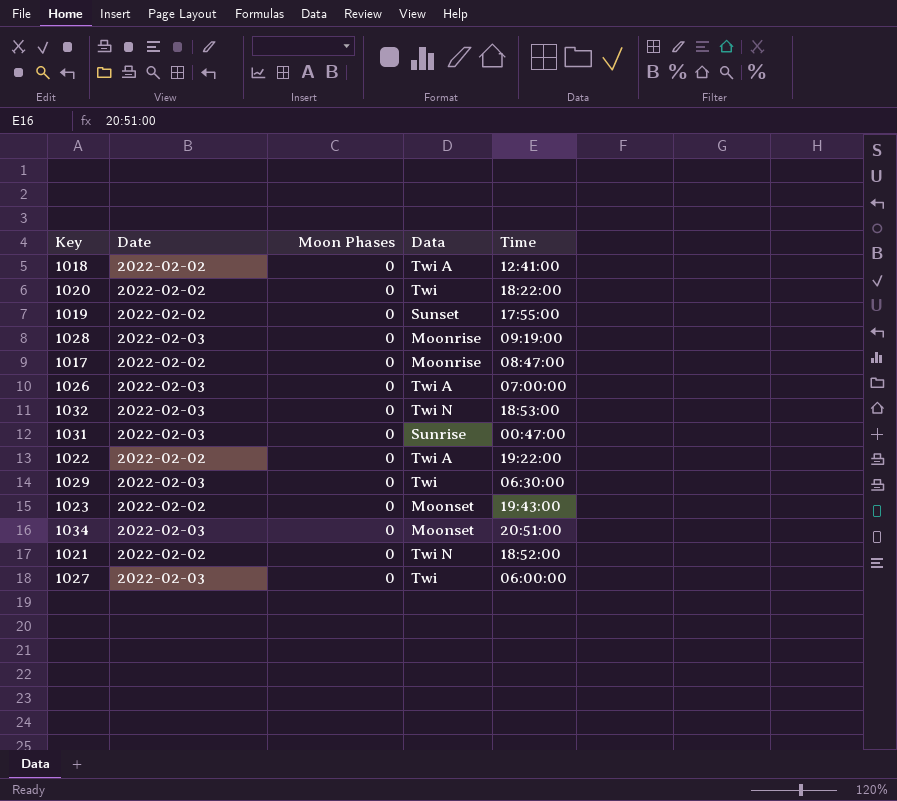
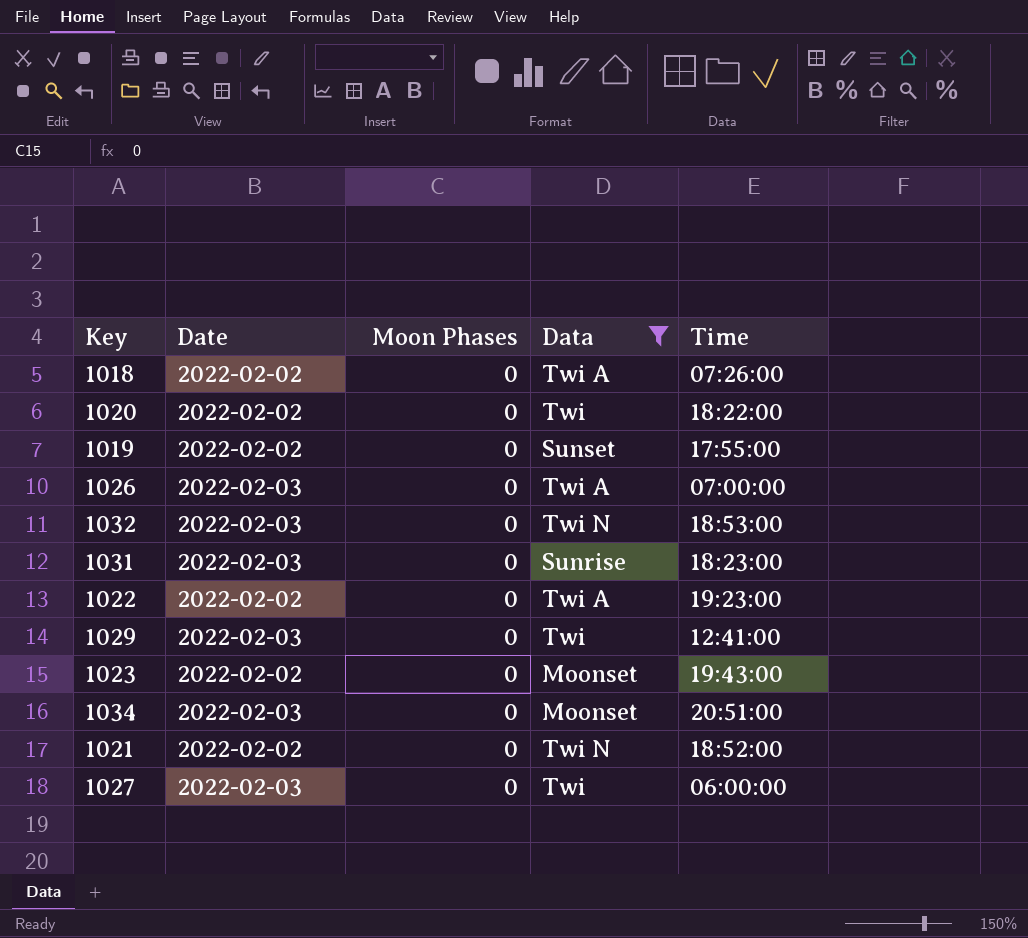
filter: none -> Data != Moonrise
1018 | Time: 12:41:00 -> 07:26:00
1031 | Time: 00:47:00 -> 18:23:00
1022 | Time: 19:22:00 -> 19:23:00
1029 | Time: 06:30:00 -> 12:41:00

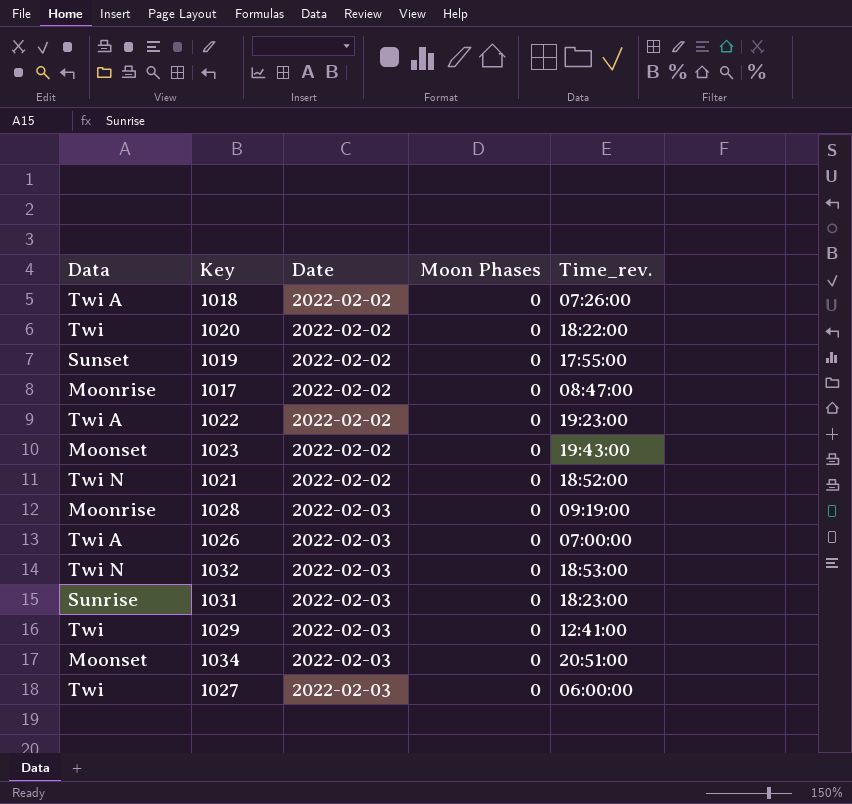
filter: Data != Moonrise -> none
row order: none -> Date ascending
column Data | position: 4 -> 1
column name: Time -> Time_rev.

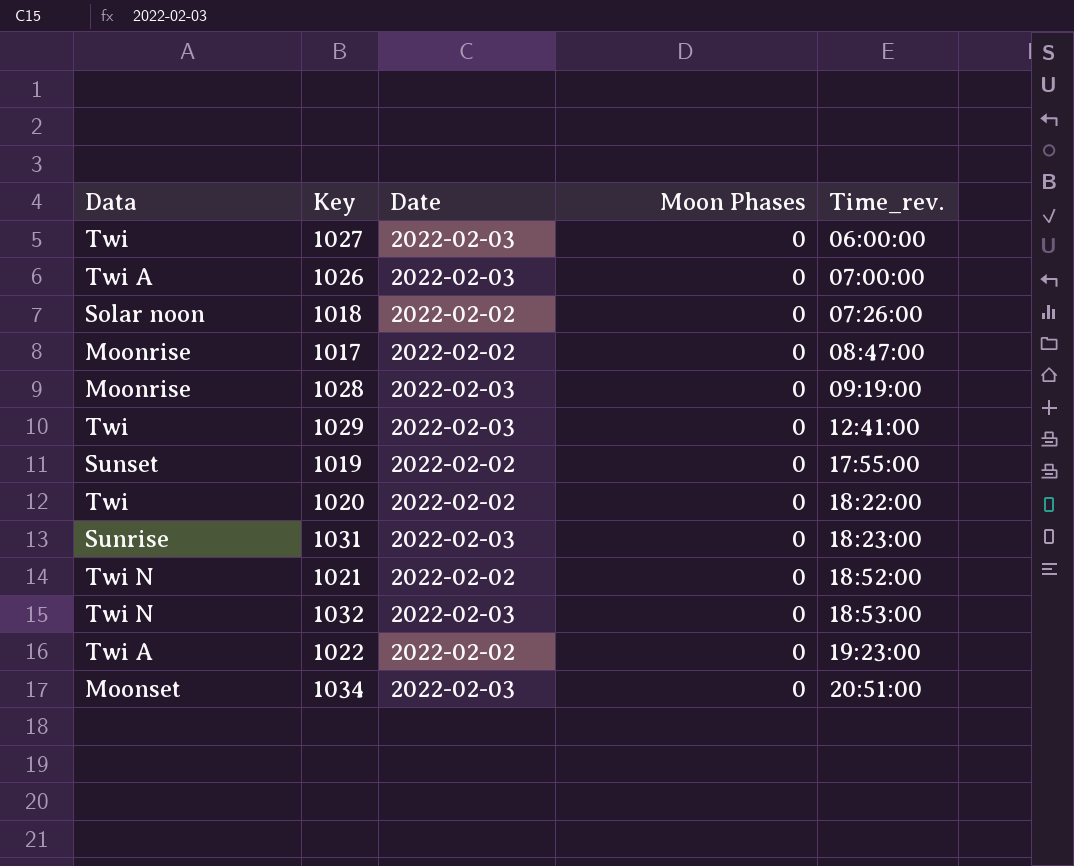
row order: Date ascending -> Time_rev. ascending
row 1023: Moonset | 2022-02-02 | 0 | 19:43:00 -> none
1018 | Data: Twi A -> Solar noon

